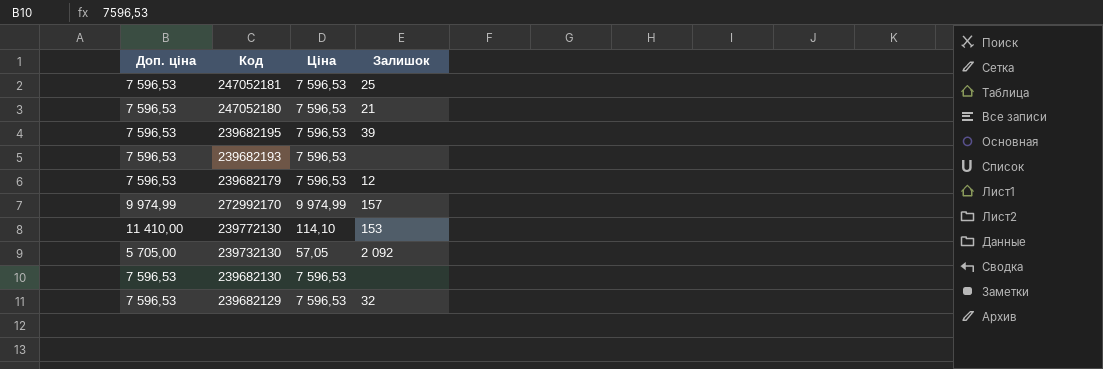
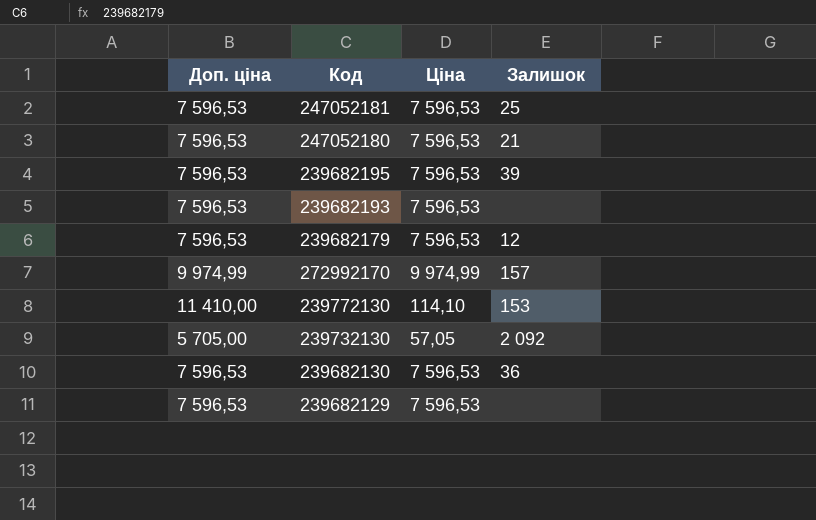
239682130 | Залишок: none -> 36
239682129 | Залишок: 32 -> none

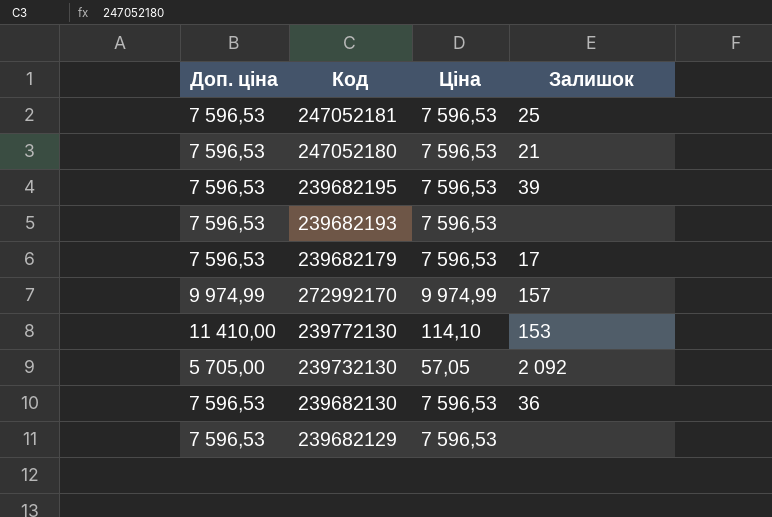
239682179 | Залишок: 12 -> 17

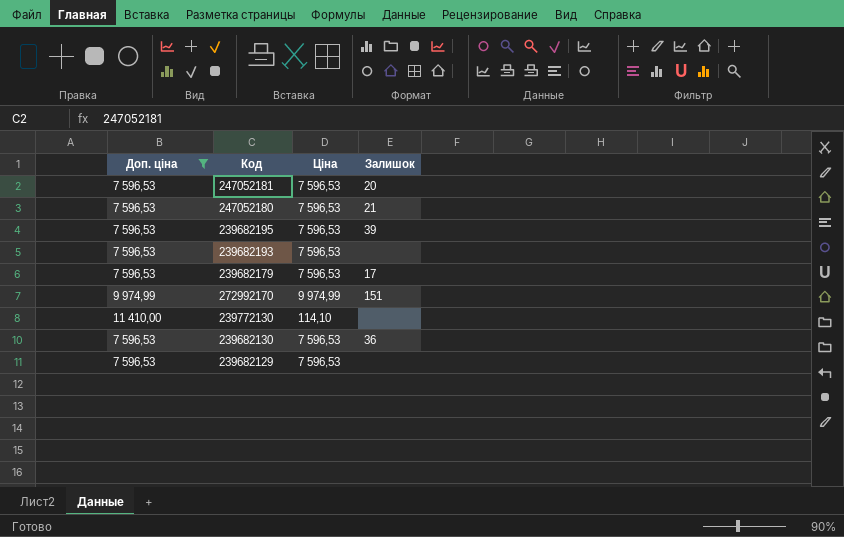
filter: none -> Доп. ціна != 5 705,00
247052181 | Залишок: 25 -> 20
272992170 | Залишок: 157 -> 151
239772130 | Залишок: 153 -> none

